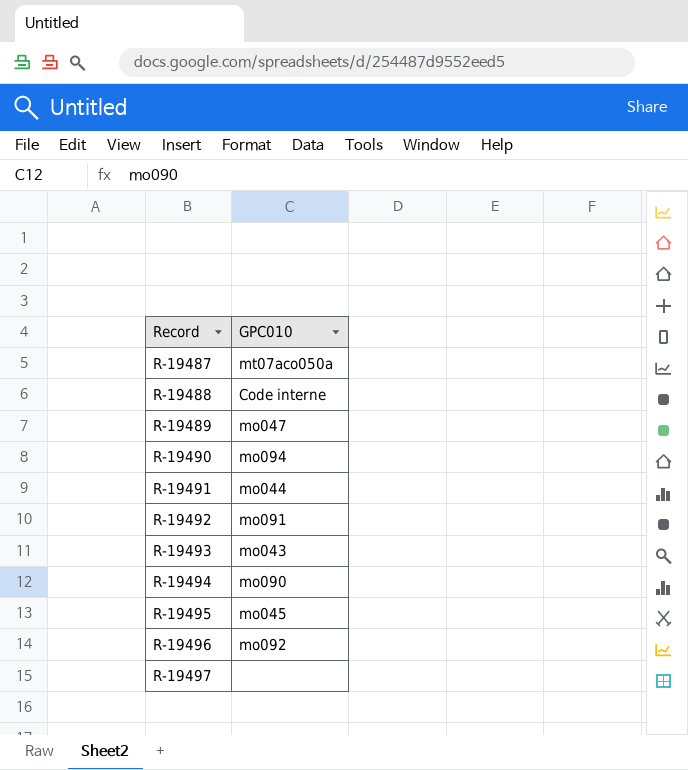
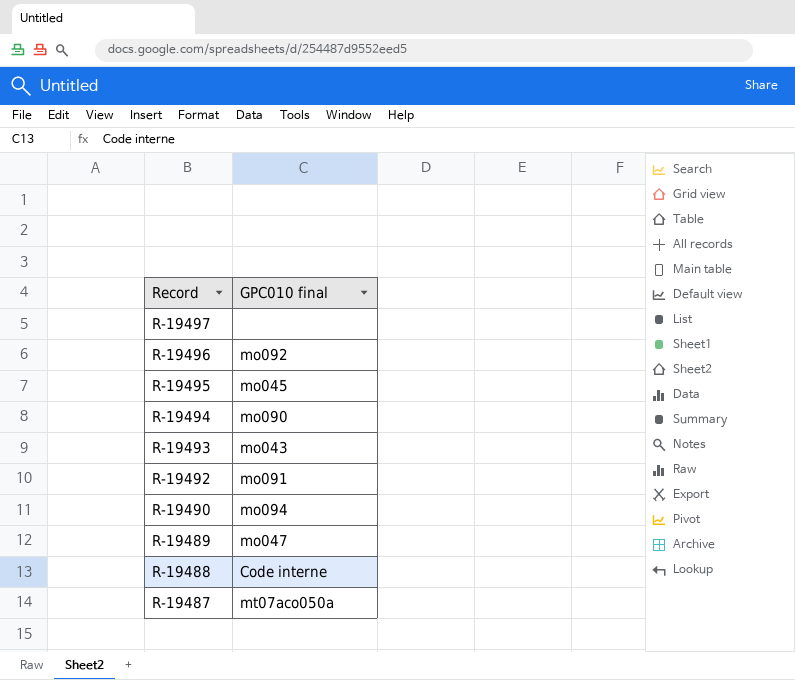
row order: Record ascending -> Record descending
column name: GPC010 -> GPC010 final
row R-19491: mo044 -> none

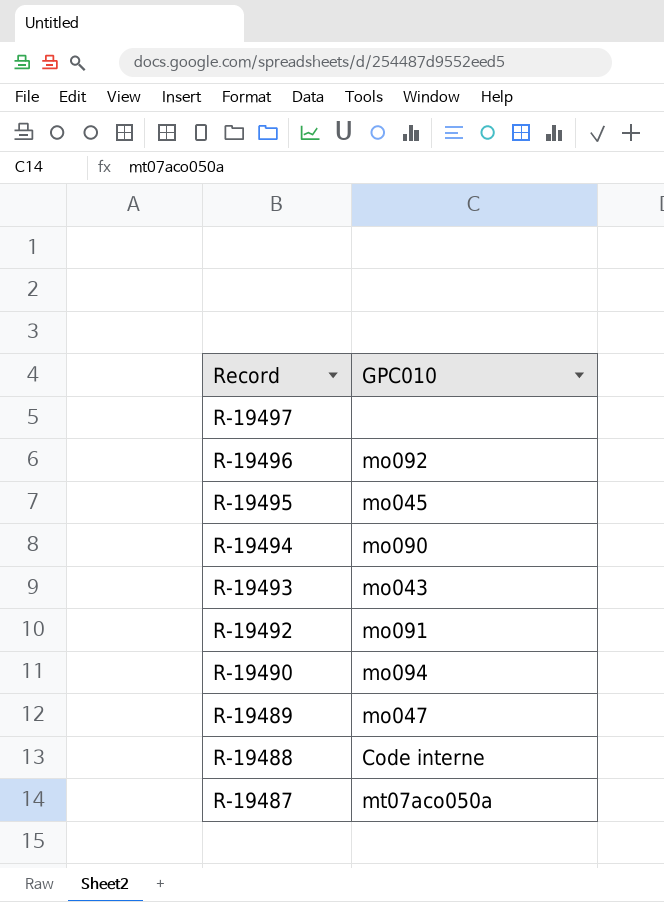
column name: GPC010 final -> GPC010

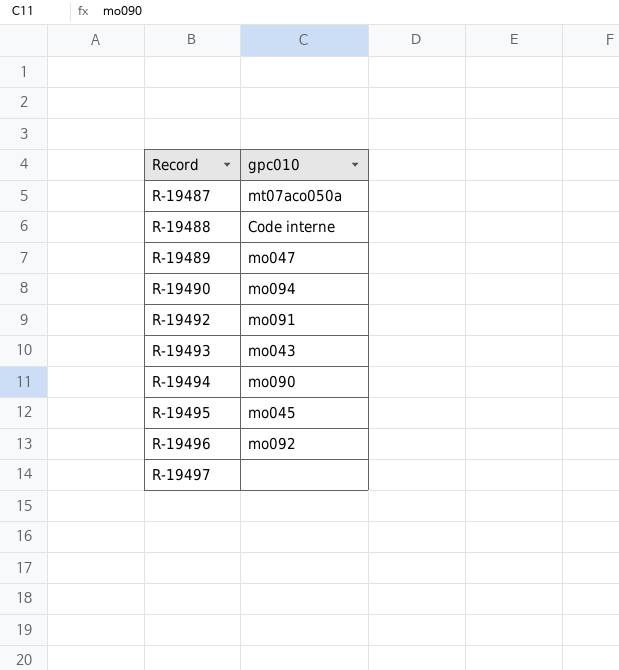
row order: Record descending -> Record ascending
column name: GPC010 -> gpc010

